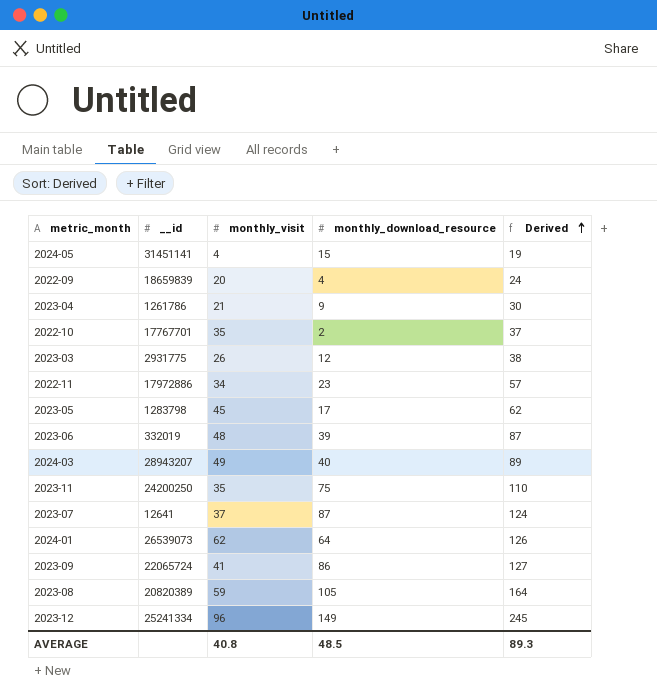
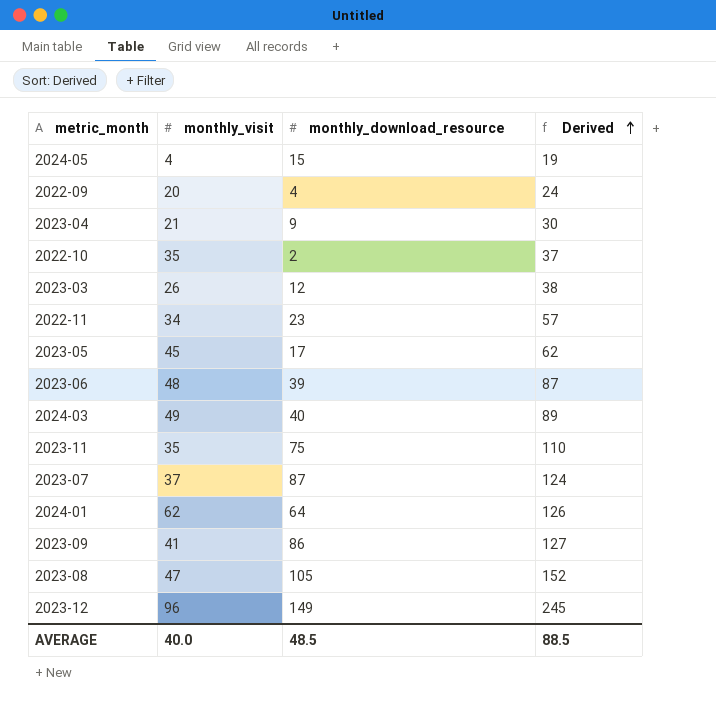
column __id | position: 2 -> none
2023-08 | monthly_visit: 59 -> 47
2023-08 | Derived: 164 -> 152
AVERAGE | monthly_visit: 40.8 -> 40.0
AVERAGE | Derived: 89.3 -> 88.5

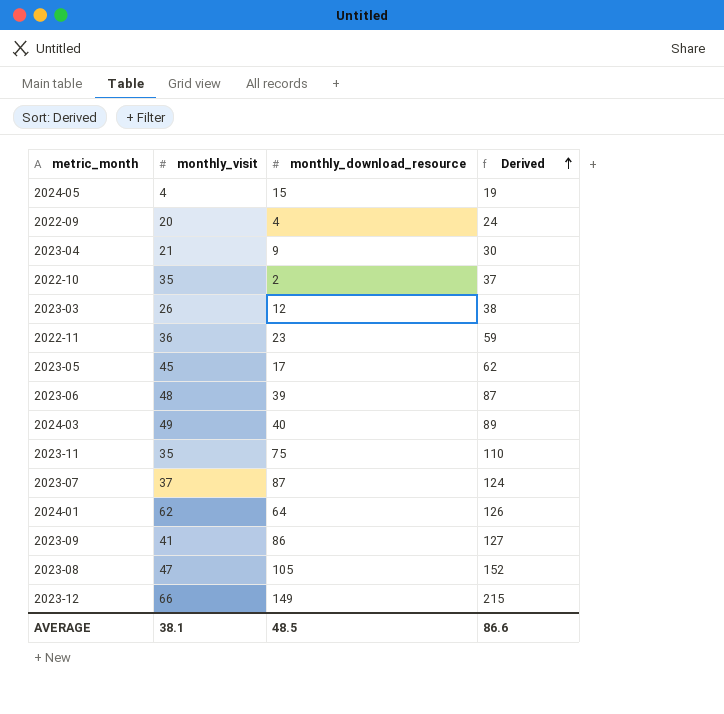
2022-11 | monthly_visit: 34 -> 36
2022-11 | Derived: 57 -> 59
2023-12 | monthly_visit: 96 -> 66
2023-12 | Derived: 245 -> 215
AVERAGE | monthly_visit: 40.0 -> 38.1
AVERAGE | Derived: 88.5 -> 86.6

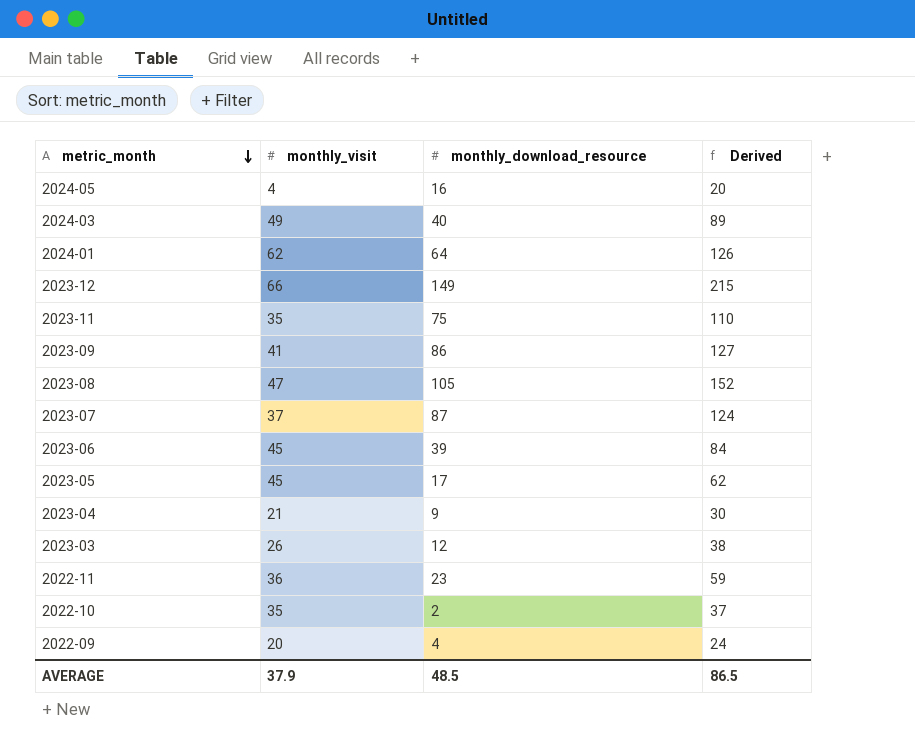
row order: Derived ascending -> metric_month descending
2024-05 | monthly_download_resource: 15 -> 16
2024-05 | Derived: 19 -> 20
2023-06 | monthly_visit: 48 -> 45
2023-06 | Derived: 87 -> 84
AVERAGE | monthly_visit: 38.1 -> 37.9
AVERAGE | Derived: 86.6 -> 86.5

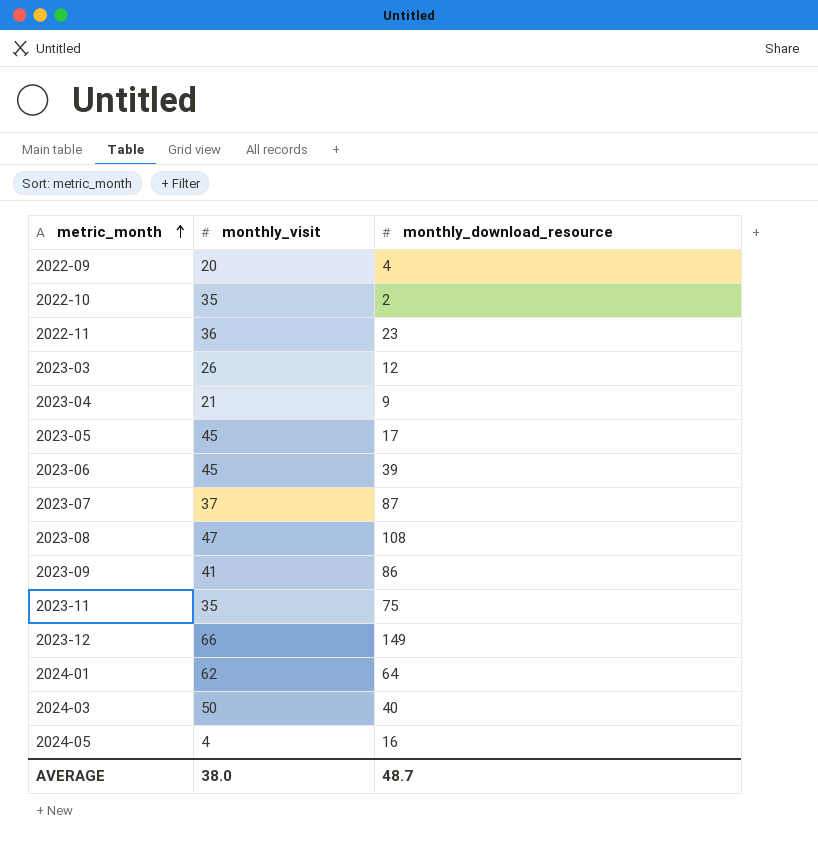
row order: metric_month descending -> metric_month ascending
column Derived | formula: [monthly_visit] + [monthly_download_resource] -> none
2023-08 | monthly_download_resource: 105 -> 108
2024-03 | monthly_visit: 49 -> 50
AVERAGE | monthly_visit: 37.9 -> 38.0
AVERAGE | monthly_download_resource: 48.5 -> 48.7

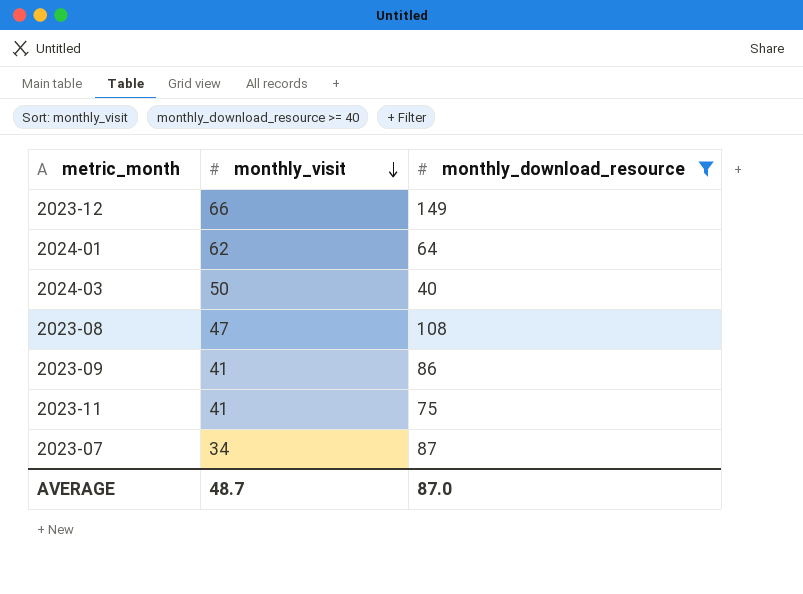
filter: none -> monthly_download_resource >= 40
row order: metric_month ascending -> monthly_visit descending
2023-11 | monthly_visit: 35 -> 41
2023-07 | monthly_visit: 37 -> 34
AVERAGE | monthly_visit: 38.0 -> 48.7
AVERAGE | monthly_download_resource: 48.7 -> 87.0

